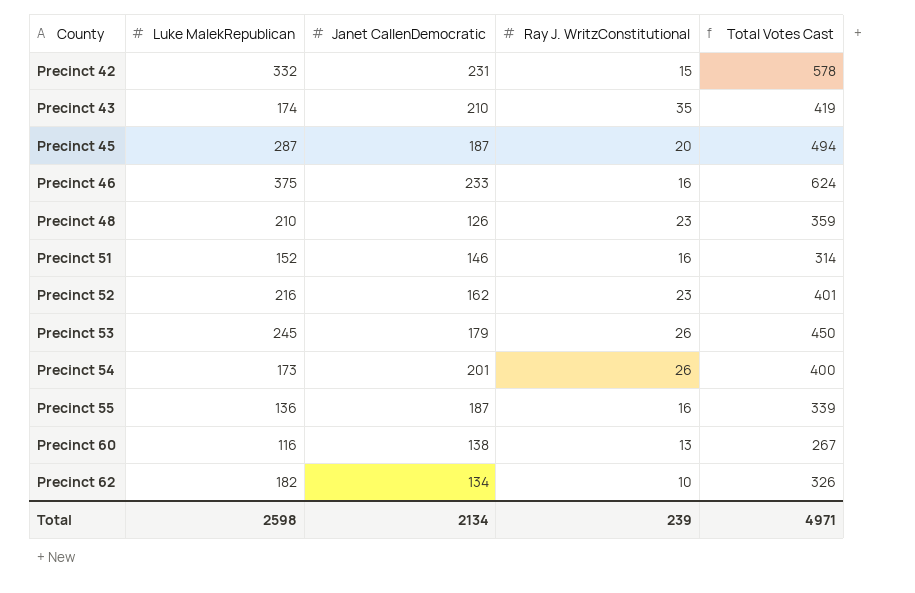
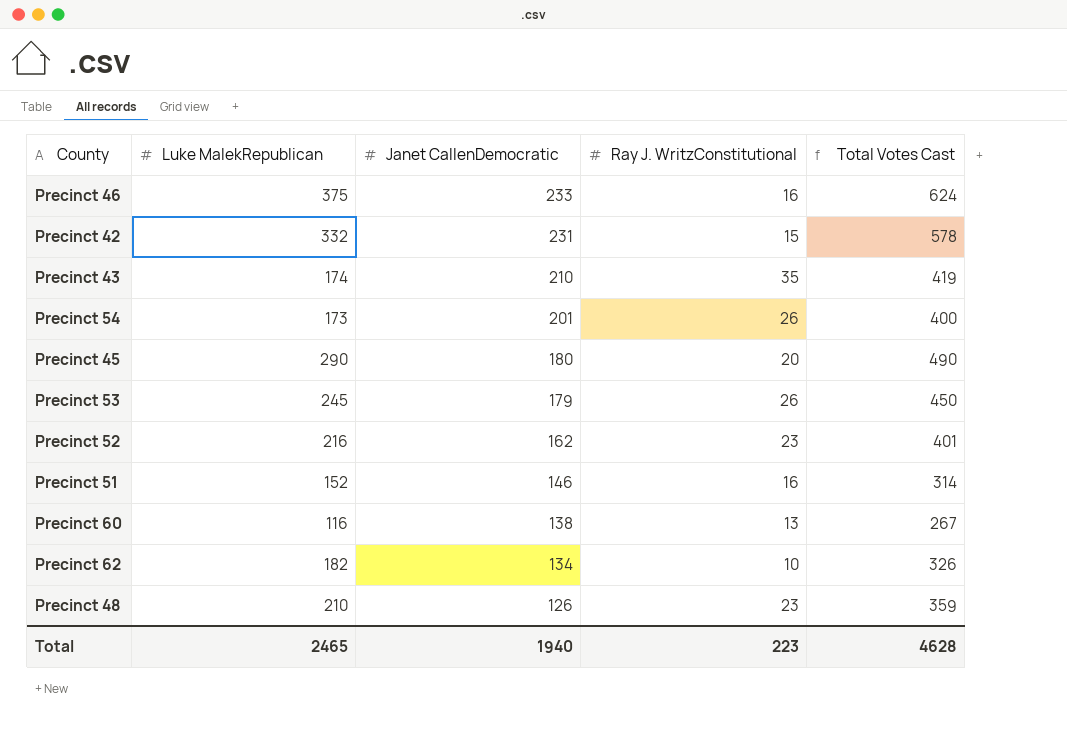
row order: County ascending -> Janet CallenDemocratic descending
row Precinct 55: 136 | 187 | 16 | 339 -> none
Precinct 45 | Luke MalekRepublican: 287 -> 290
Precinct 45 | Janet CallenDemocratic: 187 -> 180
Precinct 45 | Total Votes Cast: 494 -> 490
Total | Luke MalekRepublican: 2598 -> 2465
Total | Janet CallenDemocratic: 2134 -> 1940
Total | Ray J. WritzConstitutional: 239 -> 223
Total | Total Votes Cast: 4971 -> 4628

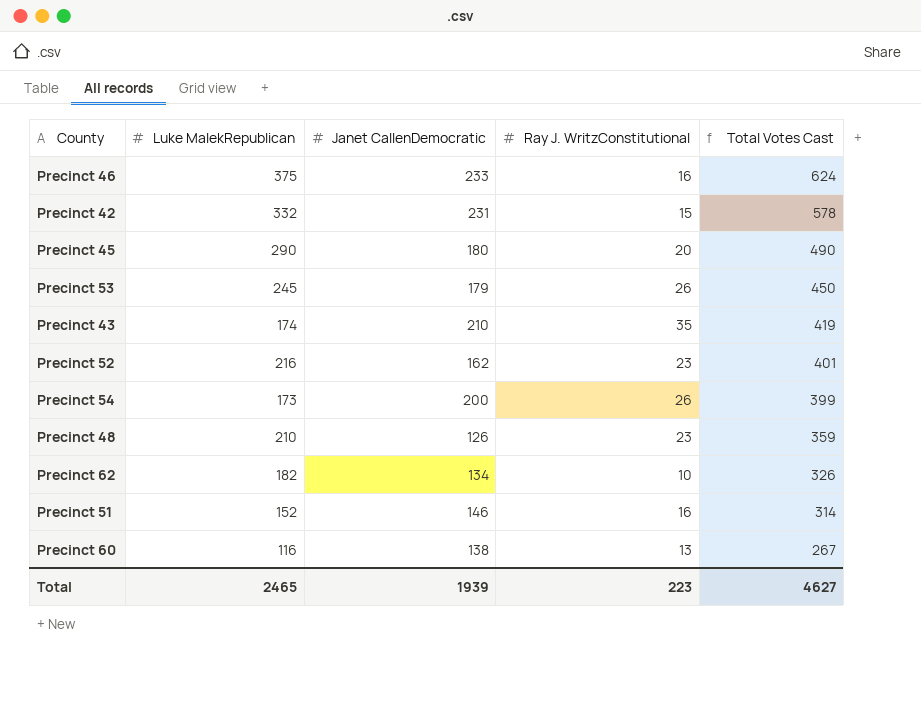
row order: Janet CallenDemocratic descending -> Total Votes Cast descending
Precinct 54 | Janet CallenDemocratic: 201 -> 200
Precinct 54 | Total Votes Cast: 400 -> 399
Total | Janet CallenDemocratic: 1940 -> 1939
Total | Total Votes Cast: 4628 -> 4627

